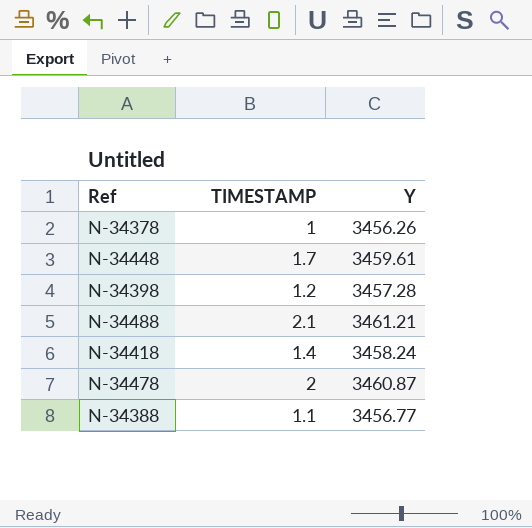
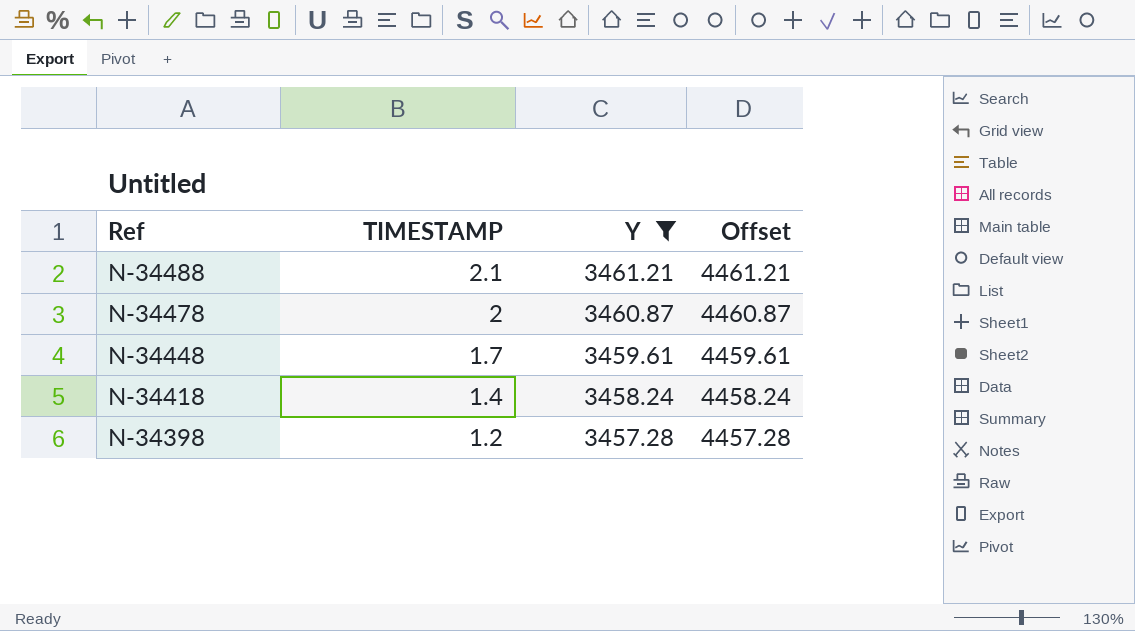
filter: none -> Y >= 3457.28
row order: none -> Ref descending
column Offset | formula: none -> [Y] + 1000

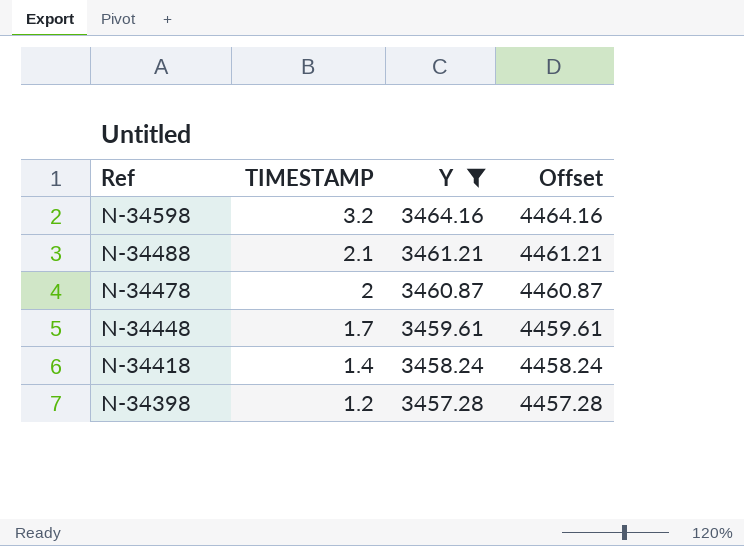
row N-34598: none -> 3.2 | 3464.16 | 4464.16

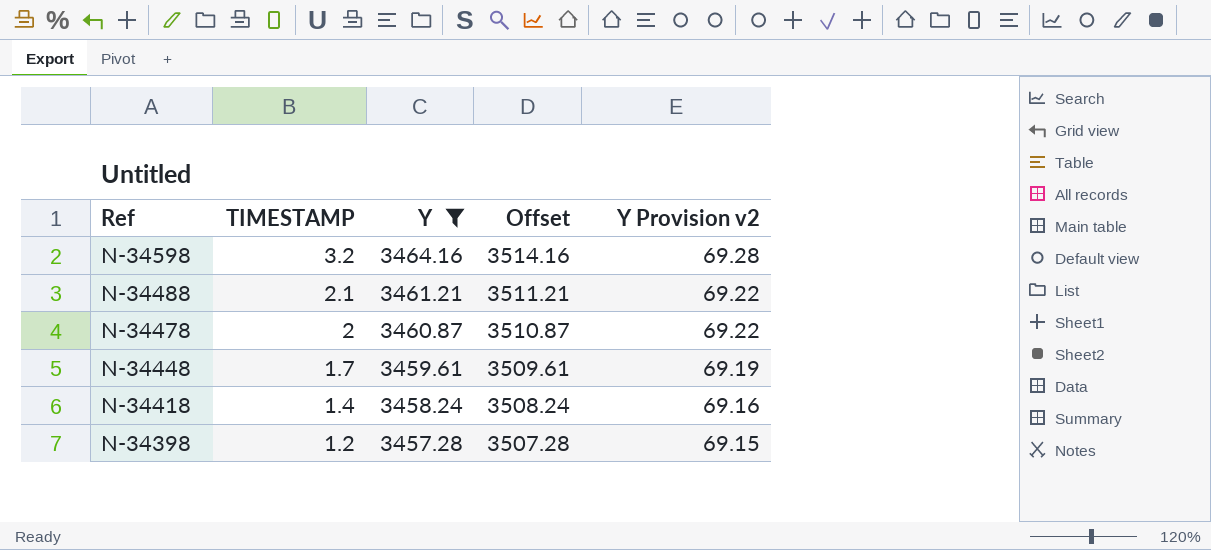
column Offset | formula: [Y] + 1000 -> [Y] + 50
column Y Provision v2 | formula: none -> [Y] * 0.02

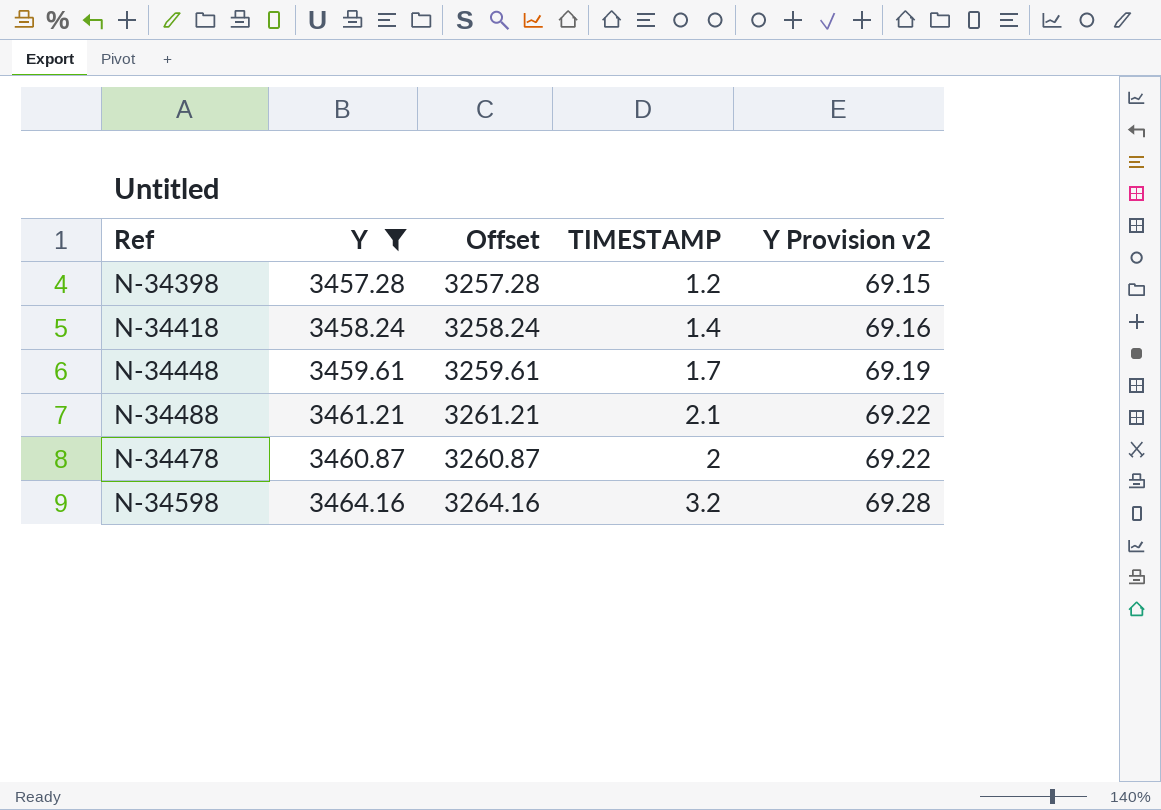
row order: Ref descending -> Y Provision v2 ascending
column Offset | formula: [Y] + 50 -> [Y] - 200
column TIMESTAMP | position: 2 -> 4

